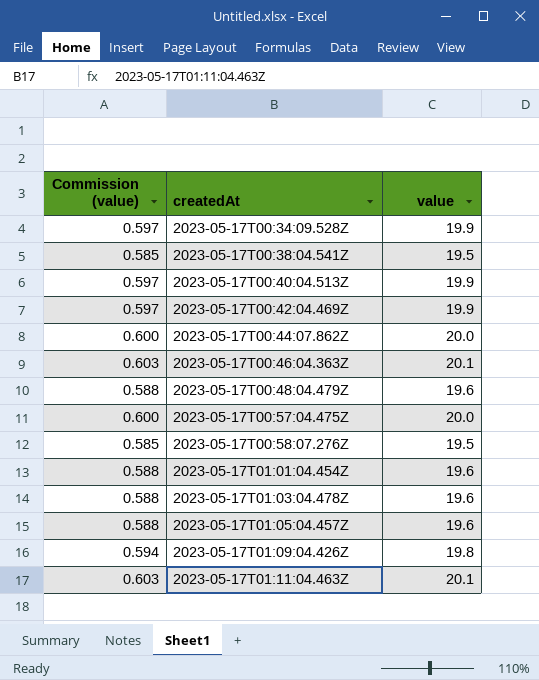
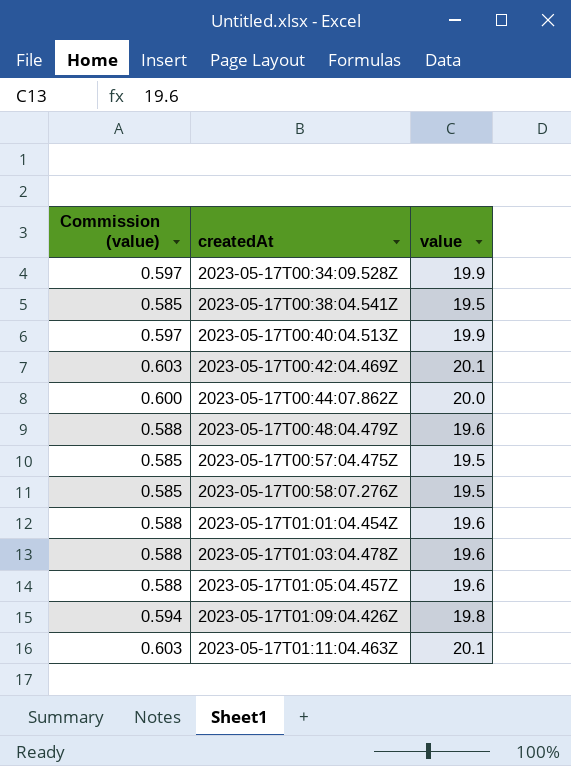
row 2023-05-17T00:46:04.363Z: 0.603 | 20.1 -> none
2023-05-17T00:42:04.469Z | Commission (value): 0.597 -> 0.603
2023-05-17T00:42:04.469Z | value: 19.9 -> 20.1
2023-05-17T00:57:04.475Z | Commission (value): 0.600 -> 0.585
2023-05-17T00:57:04.475Z | value: 20.0 -> 19.5

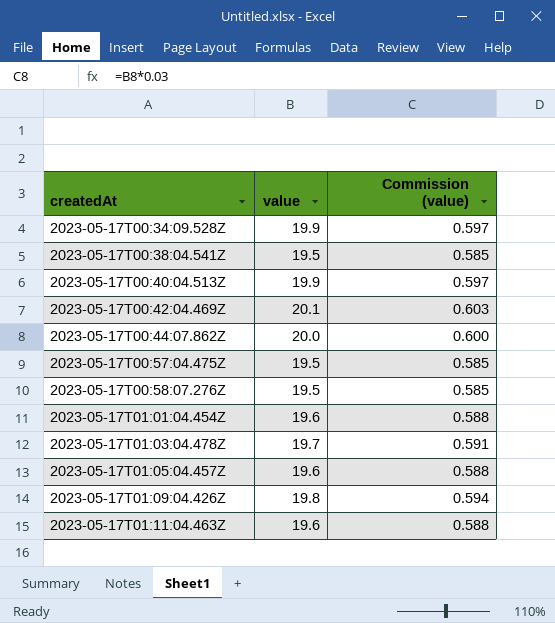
column Commission (value) | position: 1 -> 3
row 2023-05-17T00:48:04.479Z: 0.588 | 19.6 -> none
2023-05-17T01:03:04.478Z | value: 19.6 -> 19.7
2023-05-17T01:03:04.478Z | Commission (value): 0.588 -> 0.591
2023-05-17T01:11:04.463Z | value: 20.1 -> 19.6
2023-05-17T01:11:04.463Z | Commission (value): 0.603 -> 0.588

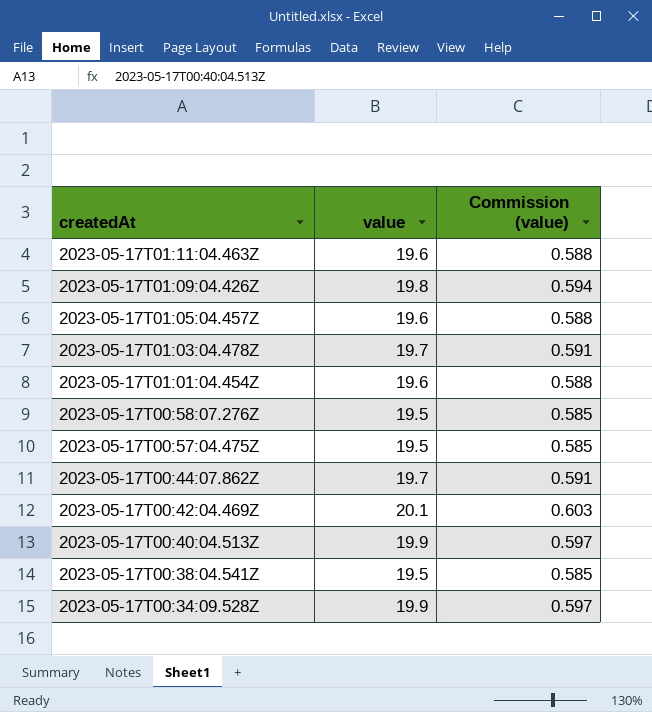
row order: createdAt ascending -> createdAt descending
2023-05-17T00:44:07.862Z | value: 20.0 -> 19.7
2023-05-17T00:44:07.862Z | Commission (value): 0.600 -> 0.591

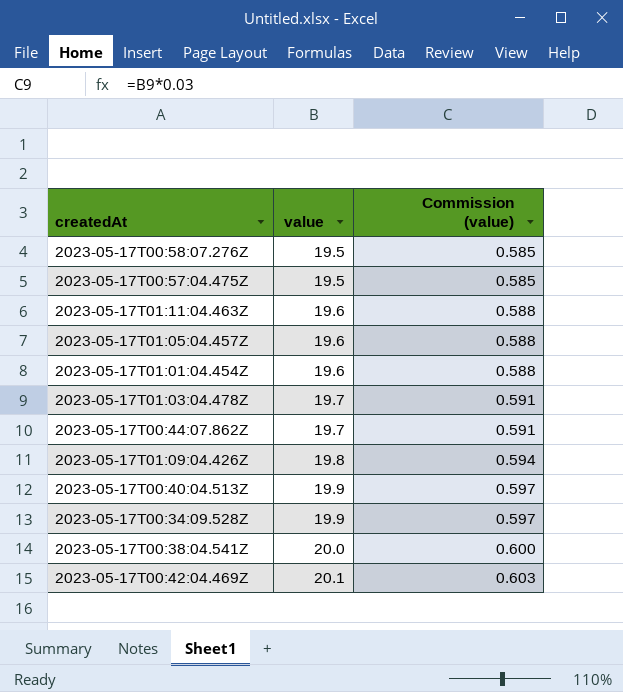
row order: createdAt descending -> value ascending
2023-05-17T00:38:04.541Z | value: 19.5 -> 20.0
2023-05-17T00:38:04.541Z | Commission (value): 0.585 -> 0.600

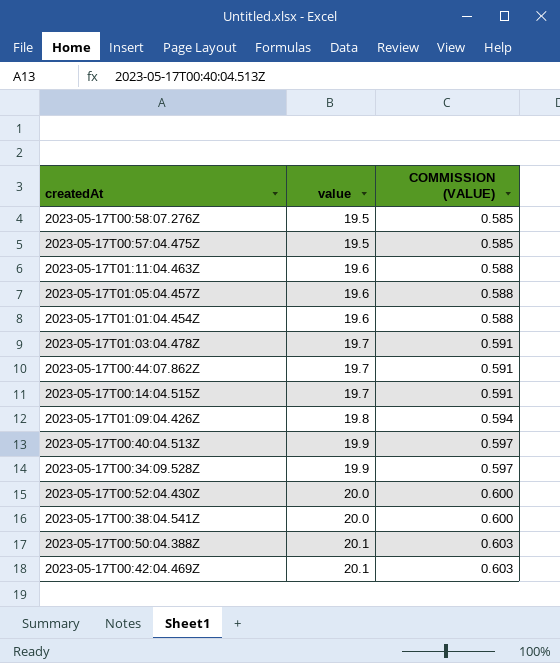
column name: Commission (value) -> COMMISSION (VALUE)
row 2023-05-17T00:14:04.515Z: none -> 19.7 | 0.591
row 2023-05-17T00:52:04.430Z: none -> 20.0 | 0.600
row 2023-05-17T00:50:04.388Z: none -> 20.1 | 0.603

